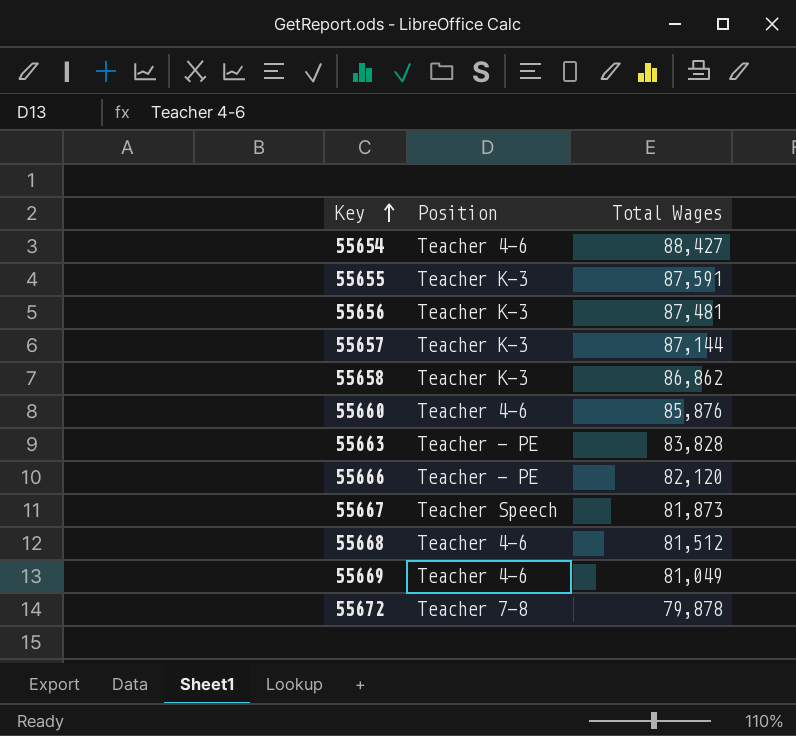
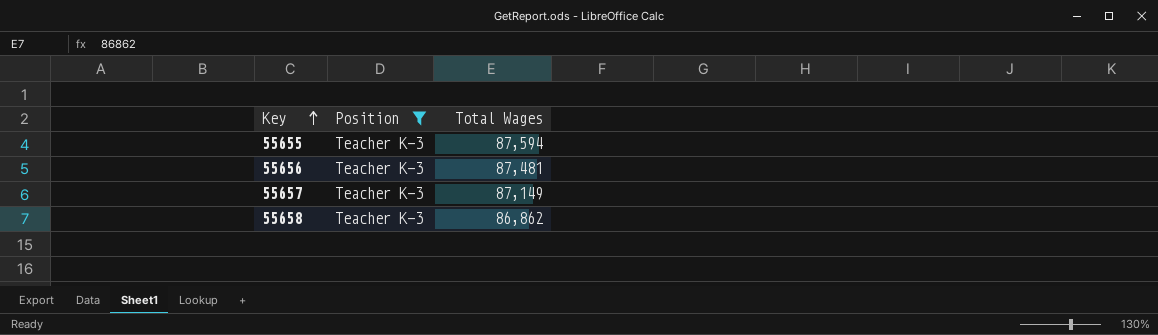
filter: none -> Position = Teacher K-3
55655 | Total Wages: 87,591 -> 87,594
55657 | Total Wages: 87,144 -> 87,149

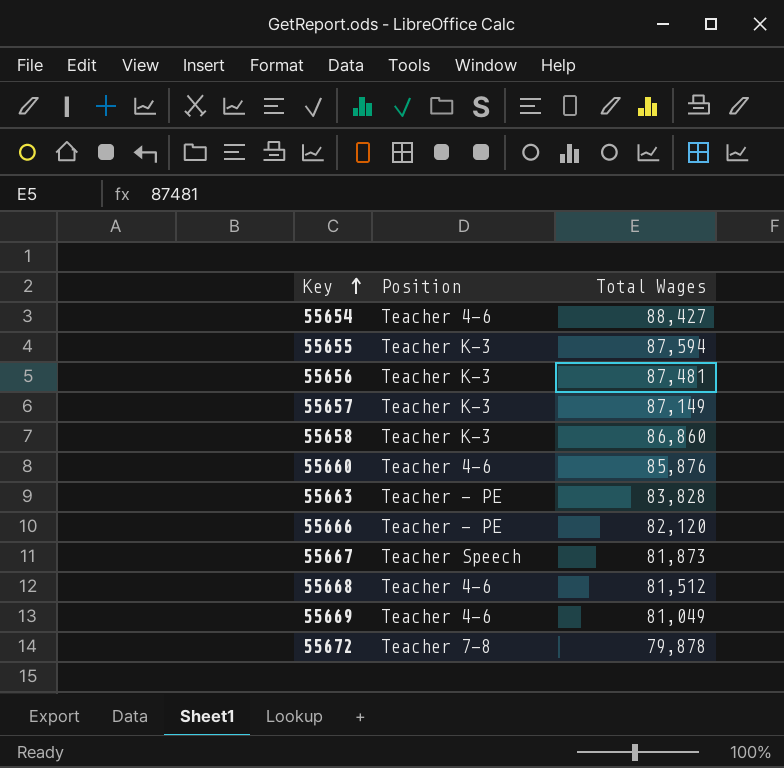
filter: Position = Teacher K-3 -> none
55658 | Total Wages: 86,862 -> 86,860

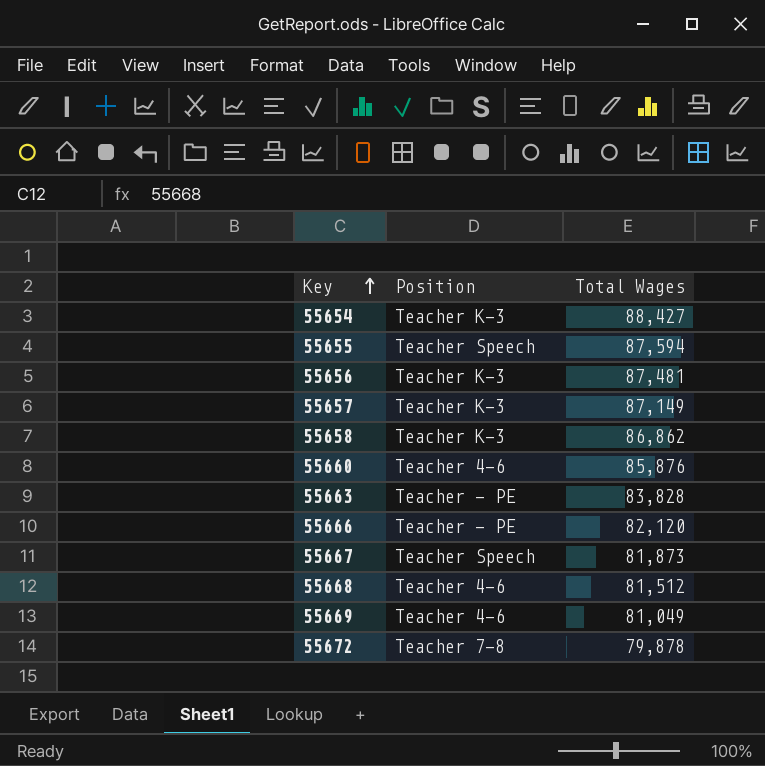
55654 | Position: Teacher 4-6 -> Teacher K-3
55655 | Position: Teacher K-3 -> Teacher Speech
55658 | Total Wages: 86,860 -> 86,862

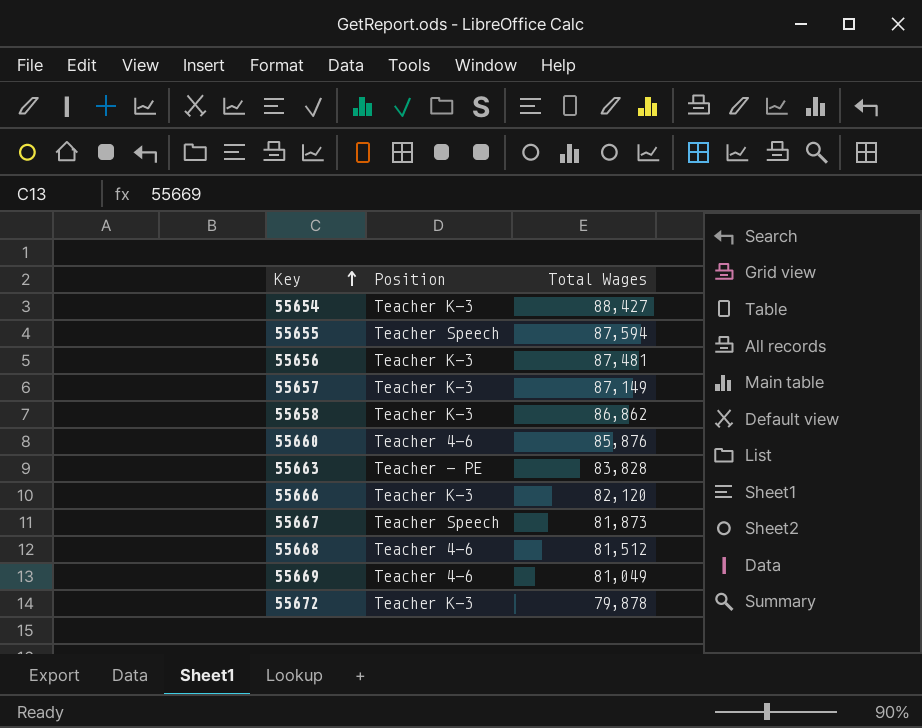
55666 | Position: Teacher - PE -> Teacher K-3
55672 | Position: Teacher 7-8 -> Teacher K-3

